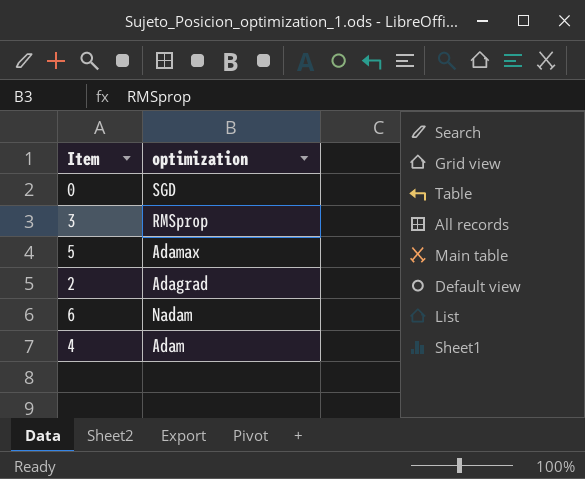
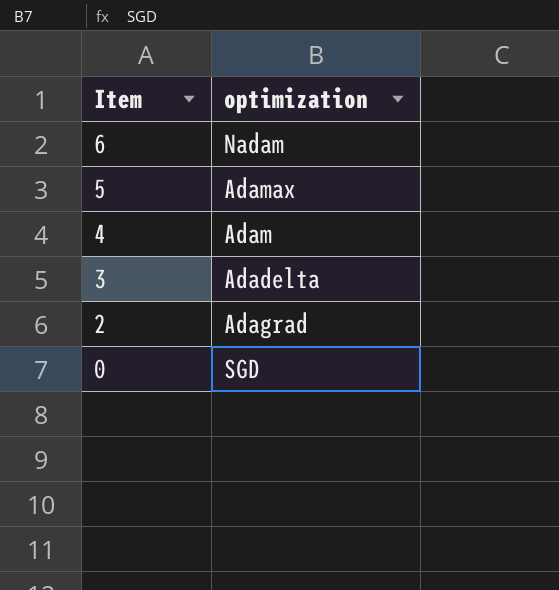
row order: none -> Item descending
3 | optimization: RMSprop -> Adadelta

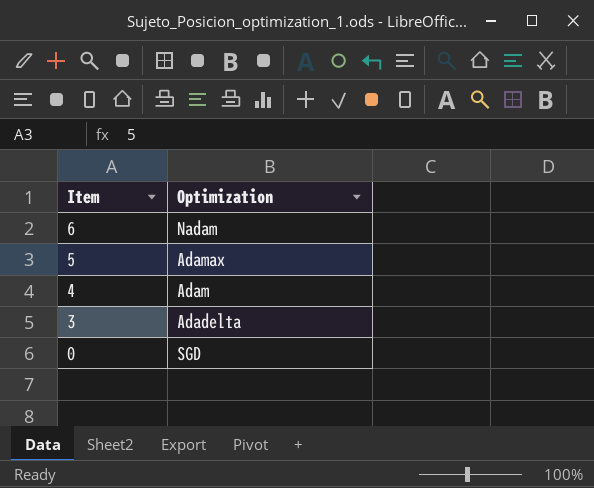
column name: optimization -> Optimization
row 2: Adagrad -> none

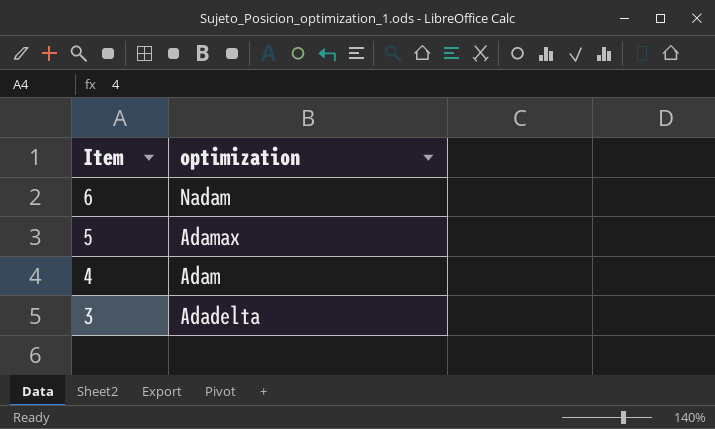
column name: Optimization -> optimization
row 0: SGD -> none

